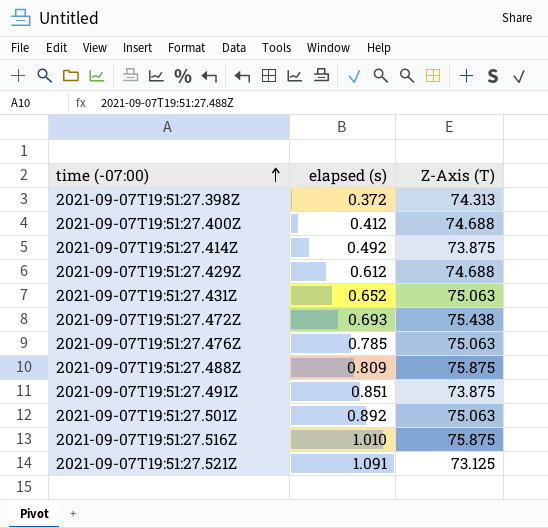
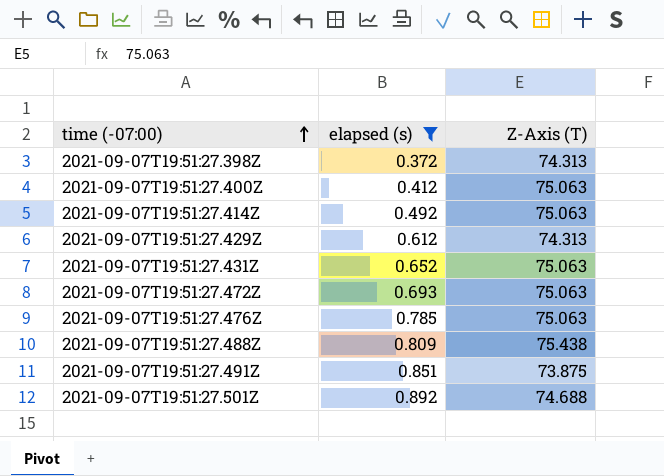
filter: none -> elapsed (s) <= 0.892
2021-09-07T19:51:27.400Z | Z-Axis (T): 74.688 -> 75.063
2021-09-07T19:51:27.414Z | Z-Axis (T): 73.875 -> 75.063
2021-09-07T19:51:27.429Z | Z-Axis (T): 74.688 -> 74.313
2021-09-07T19:51:27.472Z | Z-Axis (T): 75.438 -> 75.063
2021-09-07T19:51:27.488Z | Z-Axis (T): 75.875 -> 75.438
2021-09-07T19:51:27.501Z | Z-Axis (T): 75.063 -> 74.688

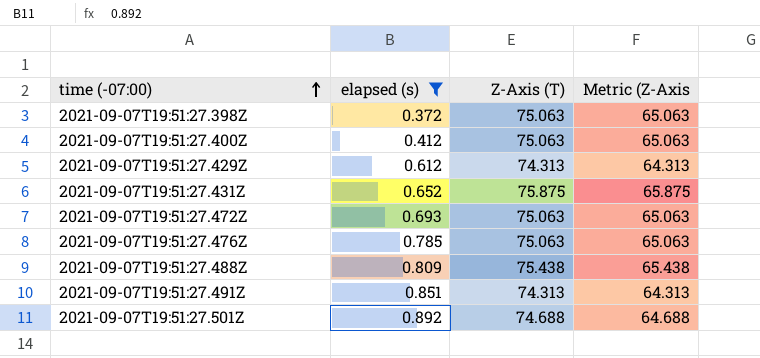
column Metric (Z-Axis | formula: none -> [Z-Axis (T)] - 10
row 2021-09-07T19:51:27.414Z: 0.492 | 75.063 -> none
2021-09-07T19:51:27.398Z | Z-Axis (T): 74.313 -> 75.063
2021-09-07T19:51:27.431Z | Z-Axis (T): 75.063 -> 75.875
2021-09-07T19:51:27.491Z | Z-Axis (T): 73.875 -> 74.313

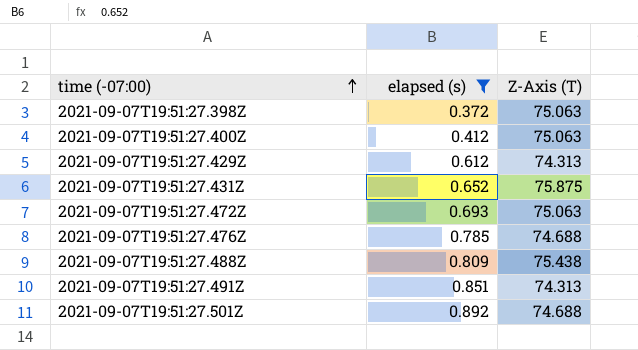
column Metric (Z-Axis | formula: [Z-Axis (T)] - 10 -> none
2021-09-07T19:51:27.476Z | Z-Axis (T): 75.063 -> 74.688

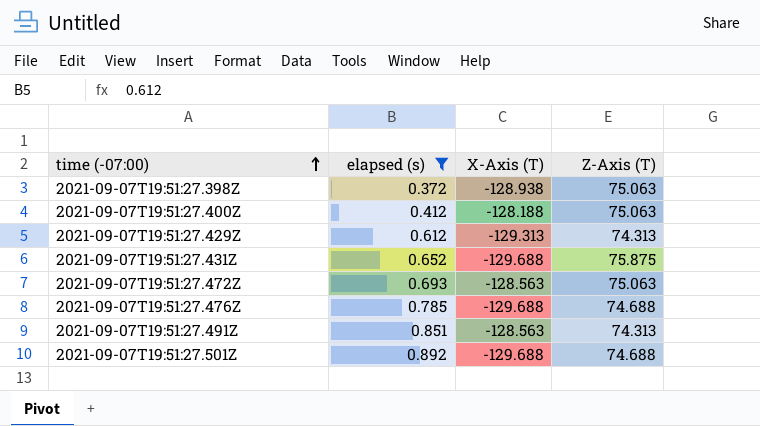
column X-Axis (T) | position: none -> 3
row 2021-09-07T19:51:27.488Z: 0.809 | 75.438 -> none

